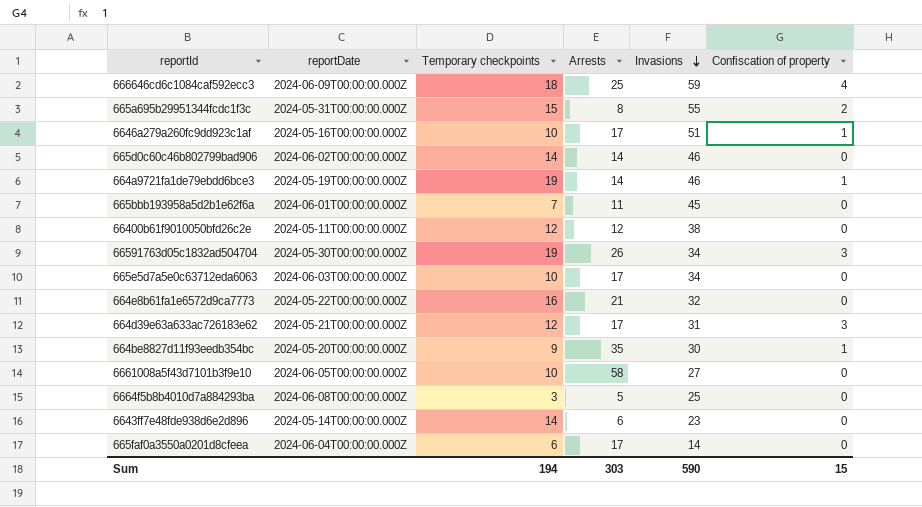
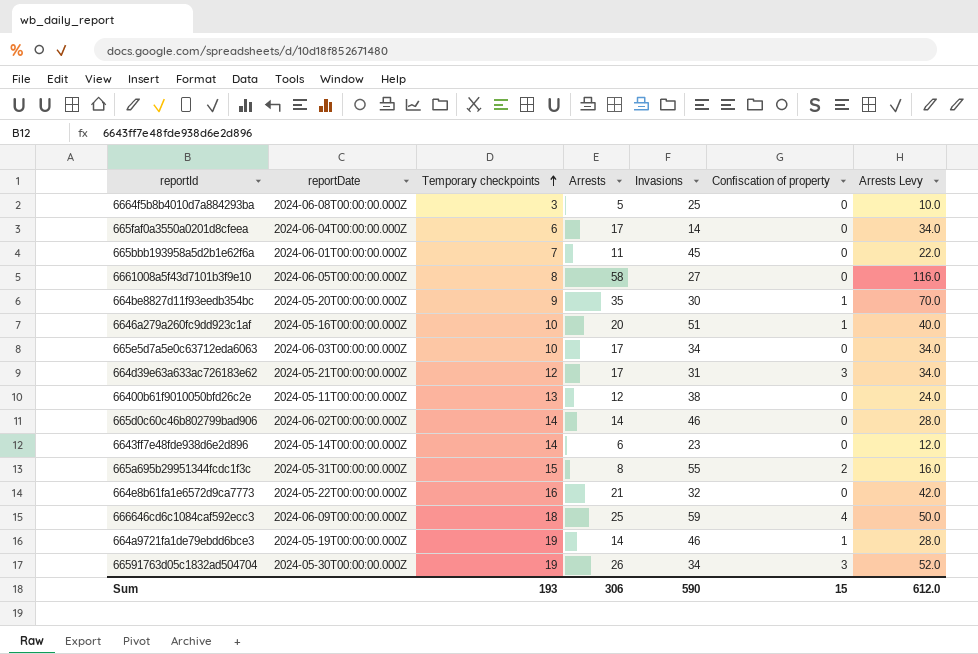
row order: Invasions descending -> Temporary checkpoints ascending
column Arrests Levy | formula: none -> [Arrests] * 2
6661008a5f43d7101b3f9e10 | Temporary checkpoints: 10 -> 8
6646a279a260fc9dd923c1af | Arrests: 17 -> 20
66400b61f9010050bfd26c2e | Temporary checkpoints: 12 -> 13
Sum | Temporary checkpoints: 194 -> 193
Sum | Arrests: 303 -> 306

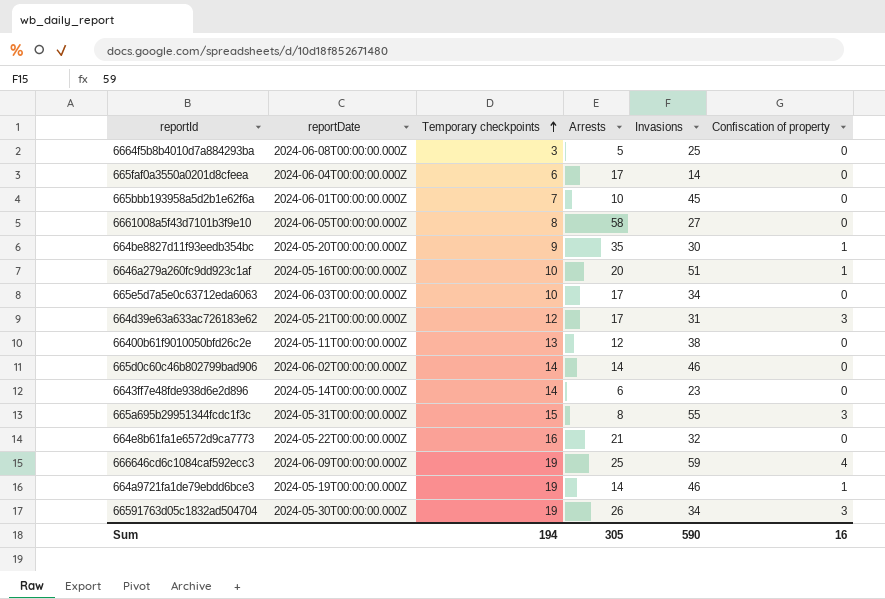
column Arrests Levy | formula: [Arrests] * 2 -> none
665bbb193958a5d2b1e62f6a | Arrests: 11 -> 10
665a695b29951344fcdc1f3c | Confiscation of property: 2 -> 3
666646cd6c1084caf592ecc3 | Temporary checkpoints: 18 -> 19
Sum | Temporary checkpoints: 193 -> 194
Sum | Arrests: 306 -> 305
Sum | Confiscation of property: 15 -> 16

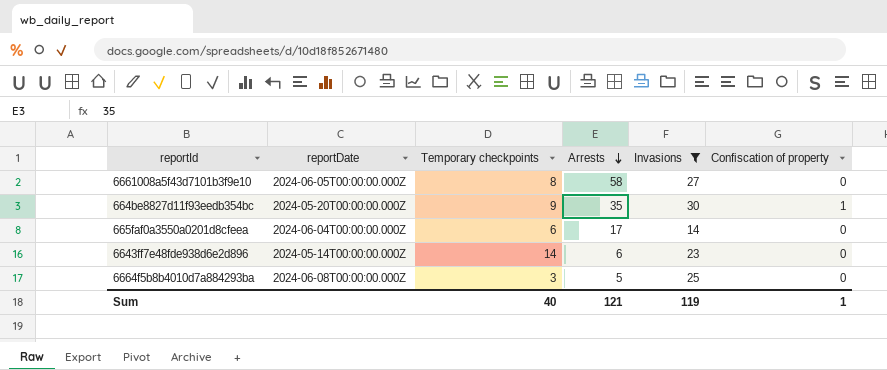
filter: none -> Invasions <= 30
row order: Temporary checkpoints ascending -> Arrests descending
Sum | Temporary checkpoints: 194 -> 40
Sum | Arrests: 305 -> 121
Sum | Invasions: 590 -> 119
Sum | Confiscation of property: 16 -> 1

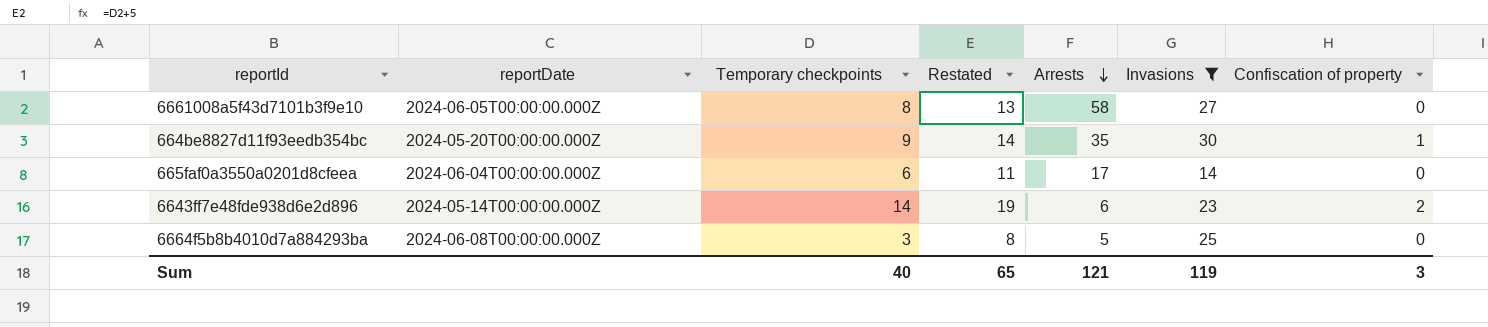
column Restated | formula: none -> [Temporary checkpoints] + 5
6643ff7e48fde938d6e2d896 | Confiscation of property: 0 -> 2
Sum | Confiscation of property: 1 -> 3

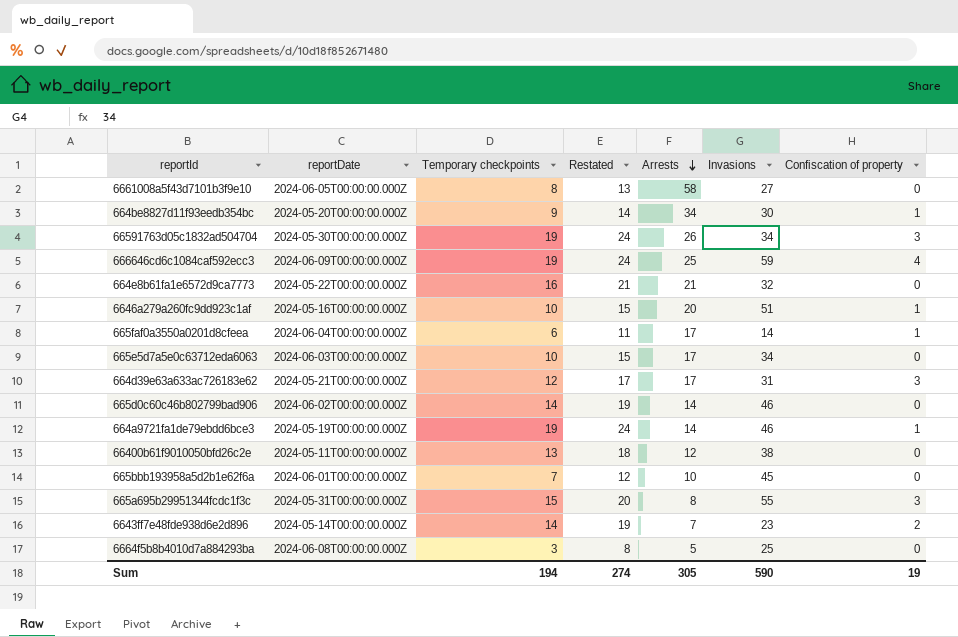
filter: Invasions <= 30 -> none
664be8827d11f93eedb354bc | Arrests: 35 -> 34
665faf0a3550a0201d8cfeea | Confiscation of property: 0 -> 1
6643ff7e48fde938d6e2d896 | Arrests: 6 -> 7
Sum | Temporary checkpoints: 40 -> 194
Sum | Restated: 65 -> 274
Sum | Arrests: 121 -> 305
Sum | Invasions: 119 -> 590
Sum | Confiscation of property: 3 -> 19

